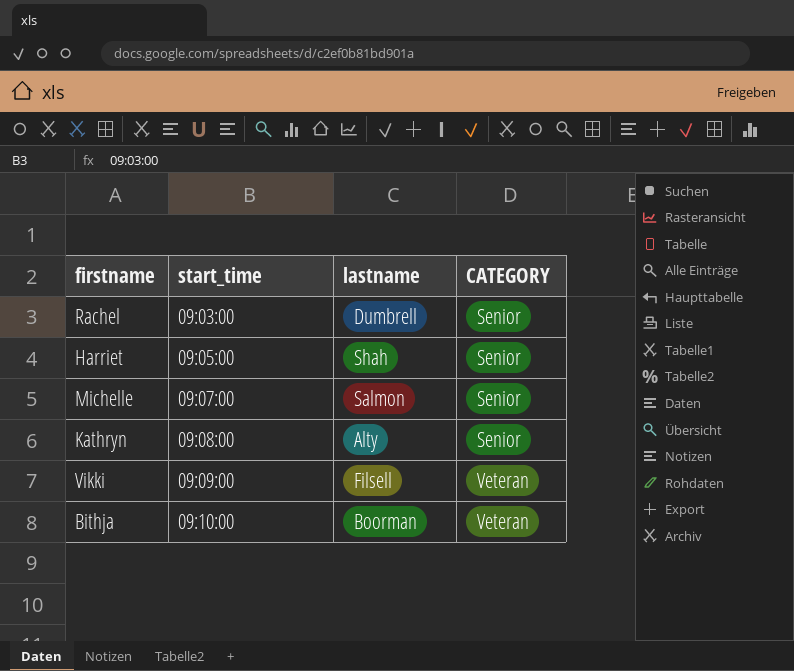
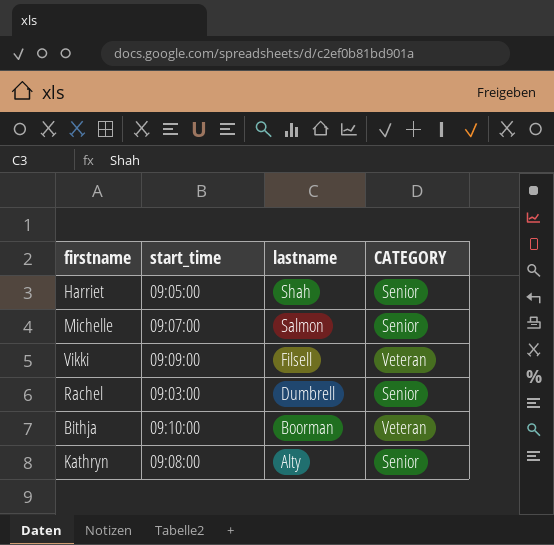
row order: start_time ascending -> lastname descending

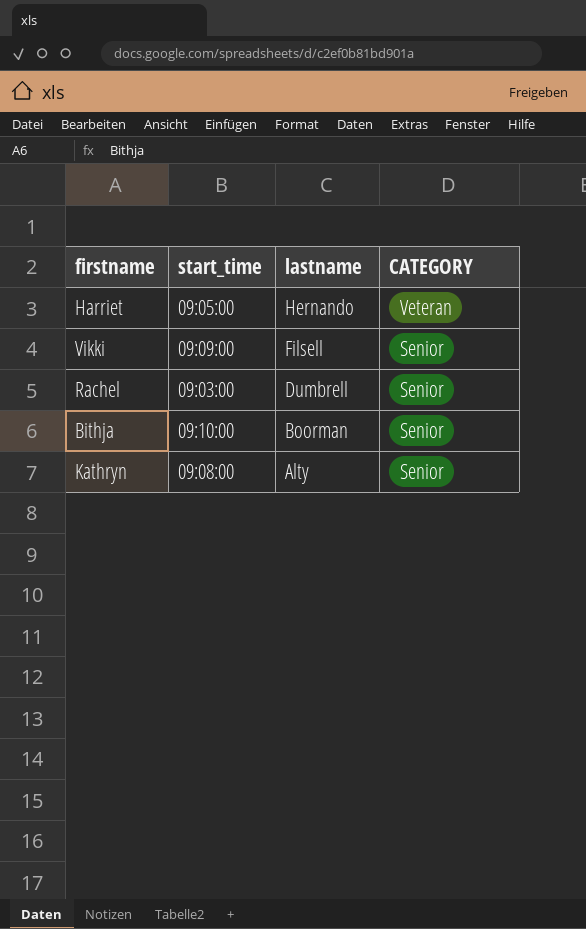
row Michelle: 09:07:00 | Salmon | Senior -> none
Harriet | lastname: Shah -> Hernando
Harriet | CATEGORY: Senior -> Veteran
Vikki | CATEGORY: Veteran -> Senior
Bithja | CATEGORY: Veteran -> Senior

